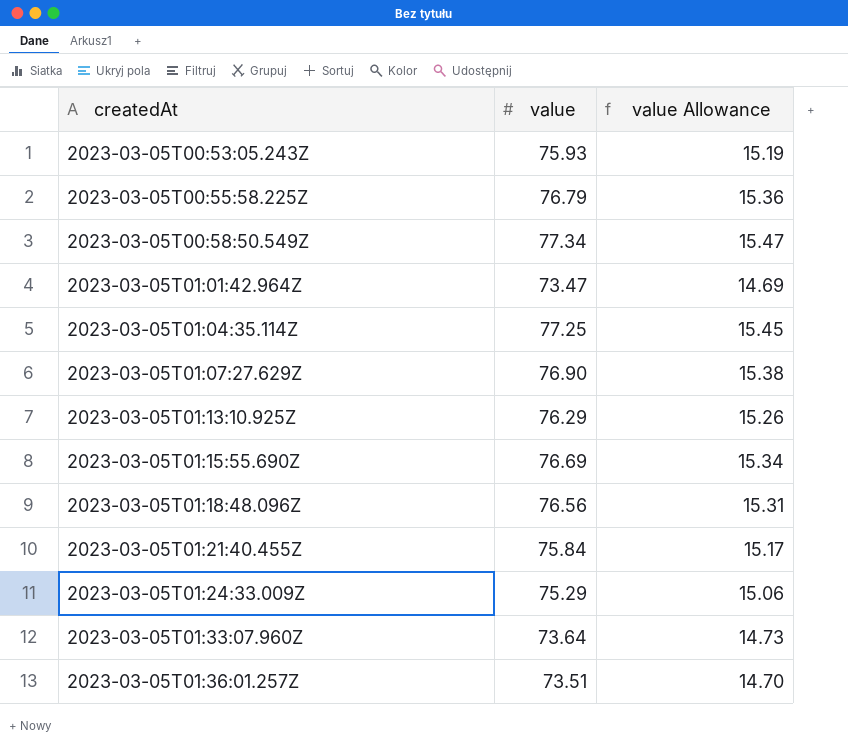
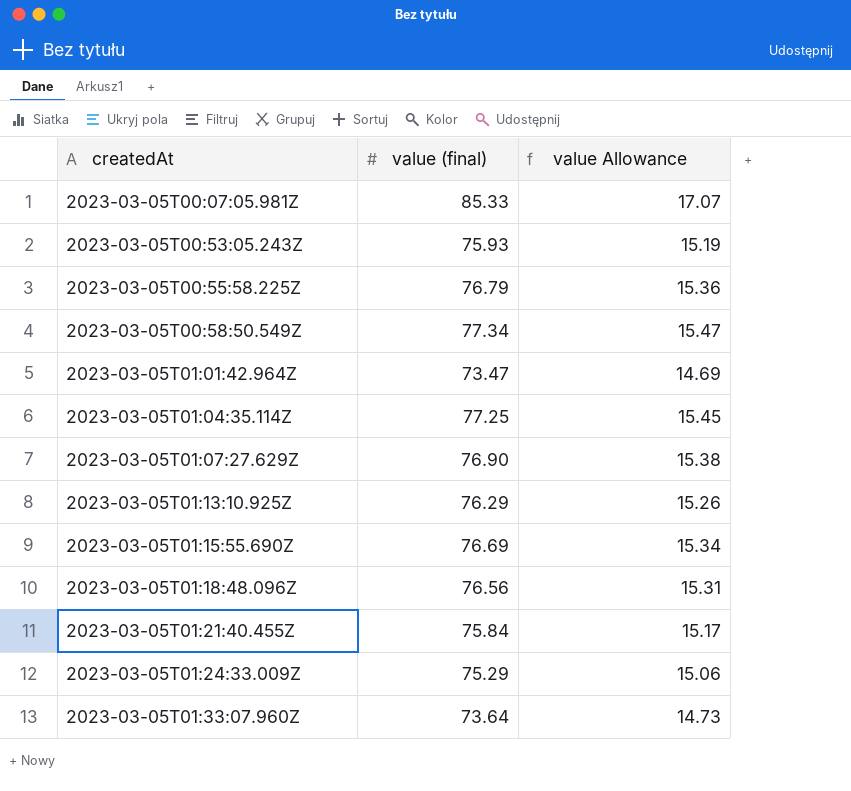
column name: value -> value (final)
row 2023-03-05T01:36:01.257Z: 73.51 | 14.70 -> none
row 2023-03-05T00:07:05.981Z: none -> 85.33 | 17.07

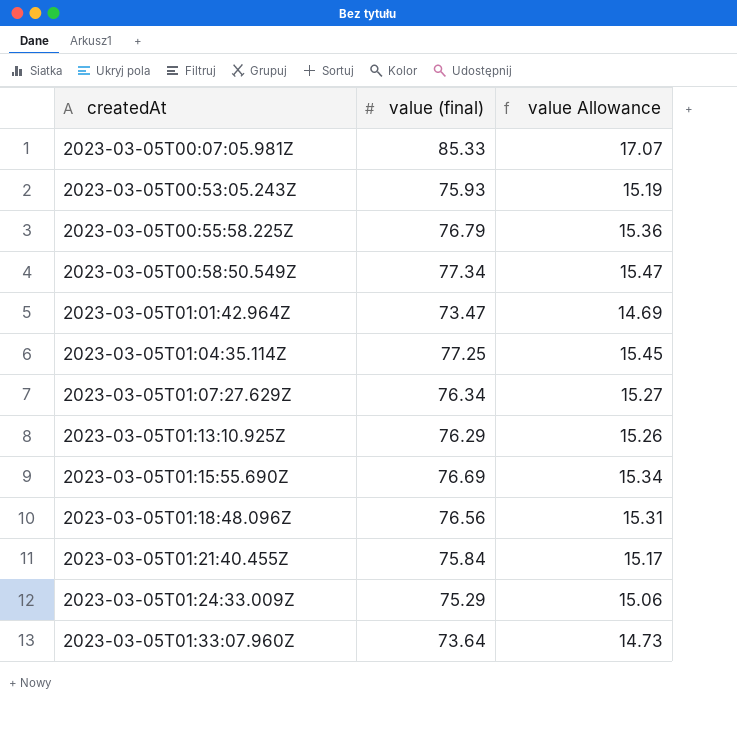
2023-03-05T01:07:27.629Z | value (final): 76.90 -> 76.34
2023-03-05T01:07:27.629Z | value Allowance: 15.38 -> 15.27

